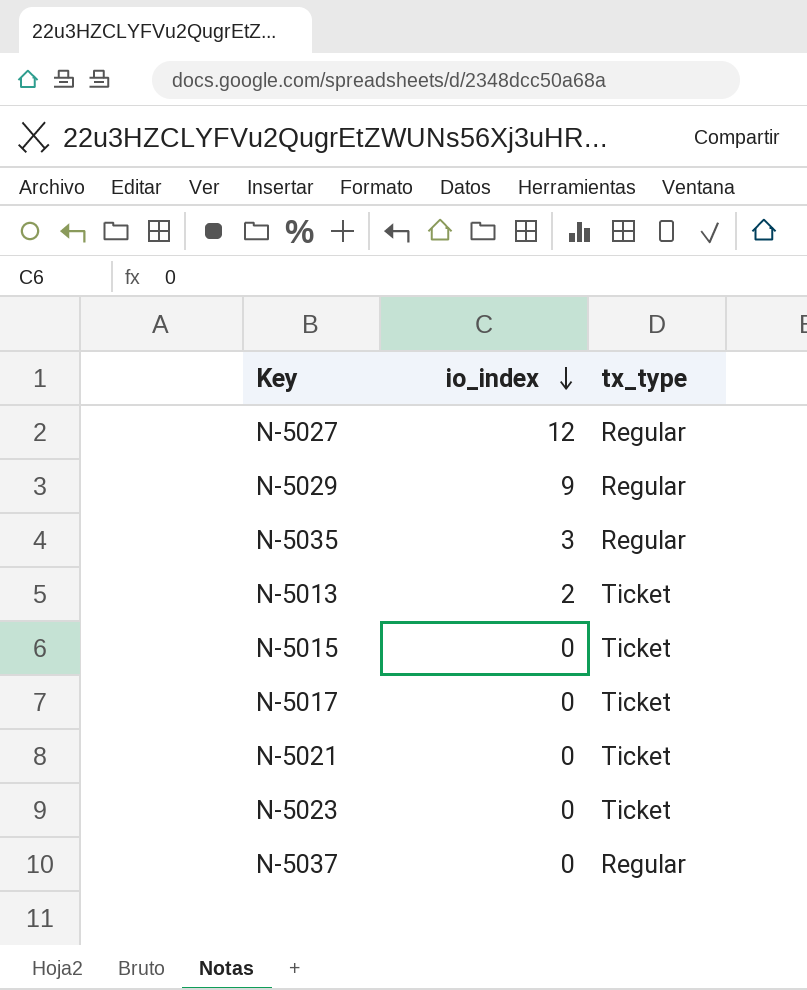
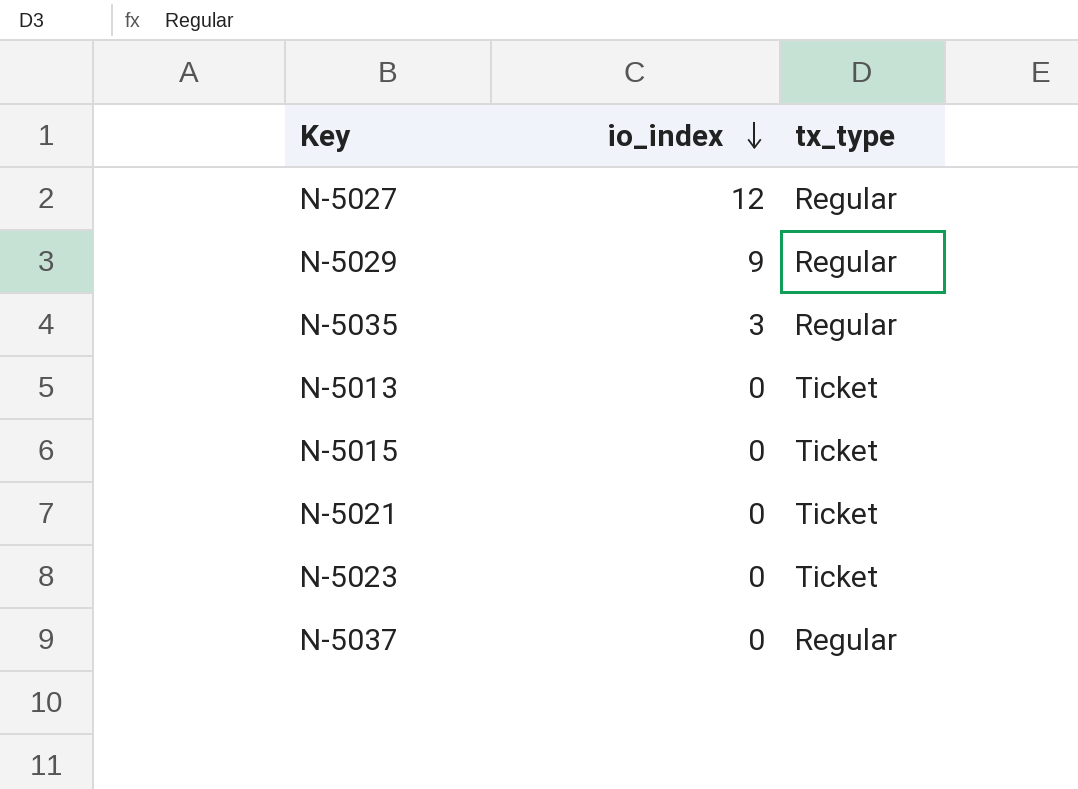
row N-5017: 0 | Ticket -> none
N-5013 | io_index: 2 -> 0

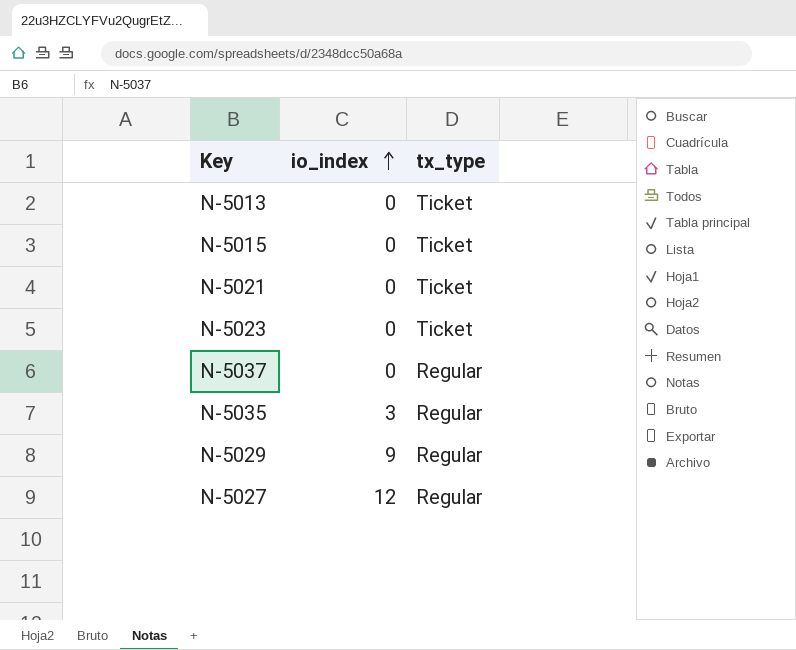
row order: io_index descending -> io_index ascending

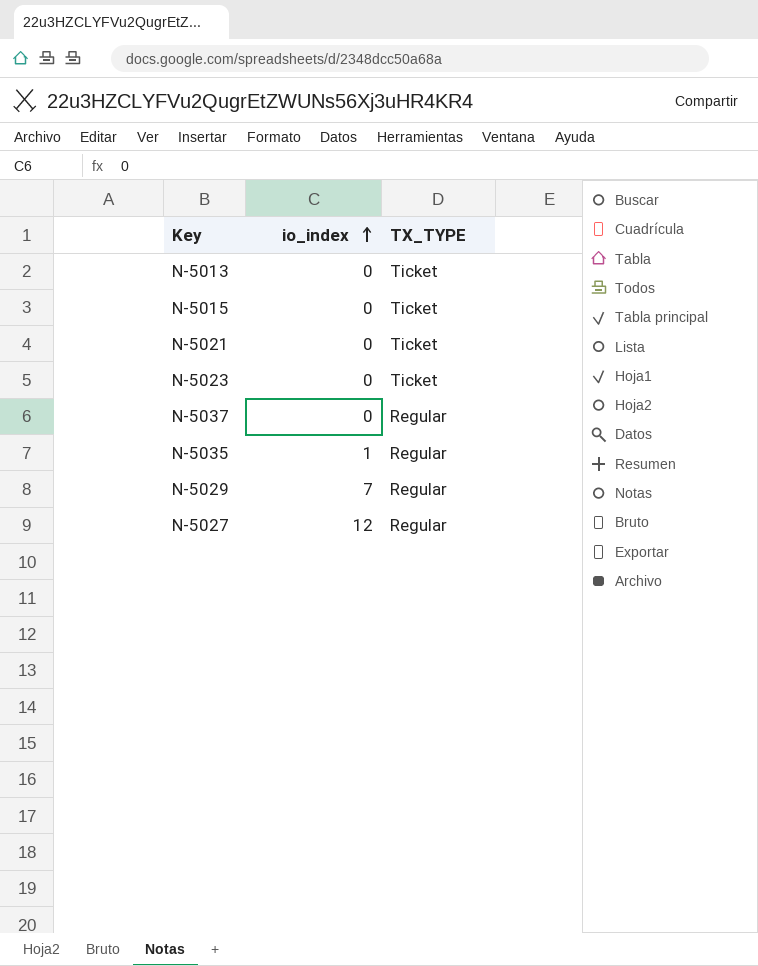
column name: tx_type -> TX_TYPE
N-5035 | io_index: 3 -> 1
N-5029 | io_index: 9 -> 7

